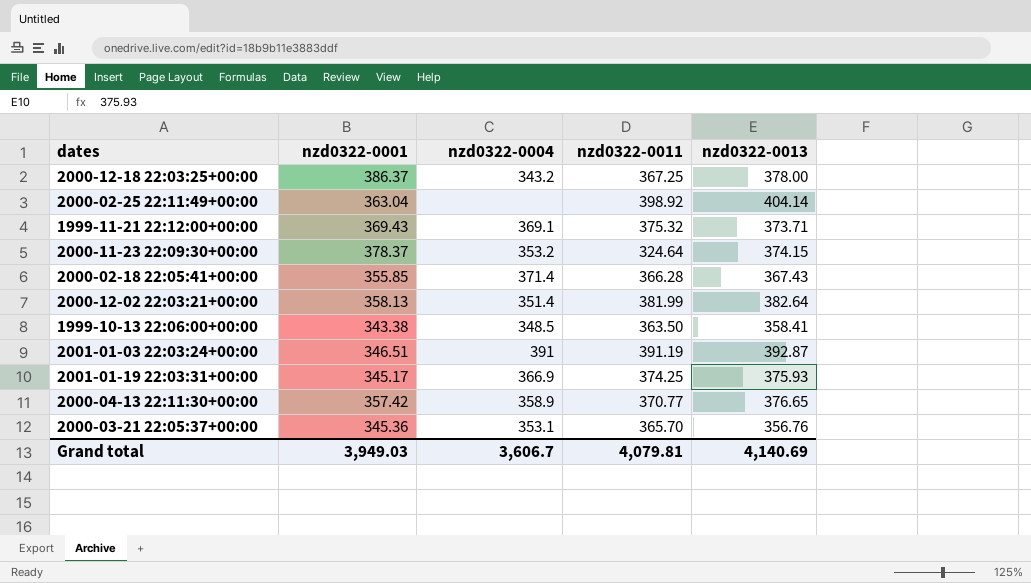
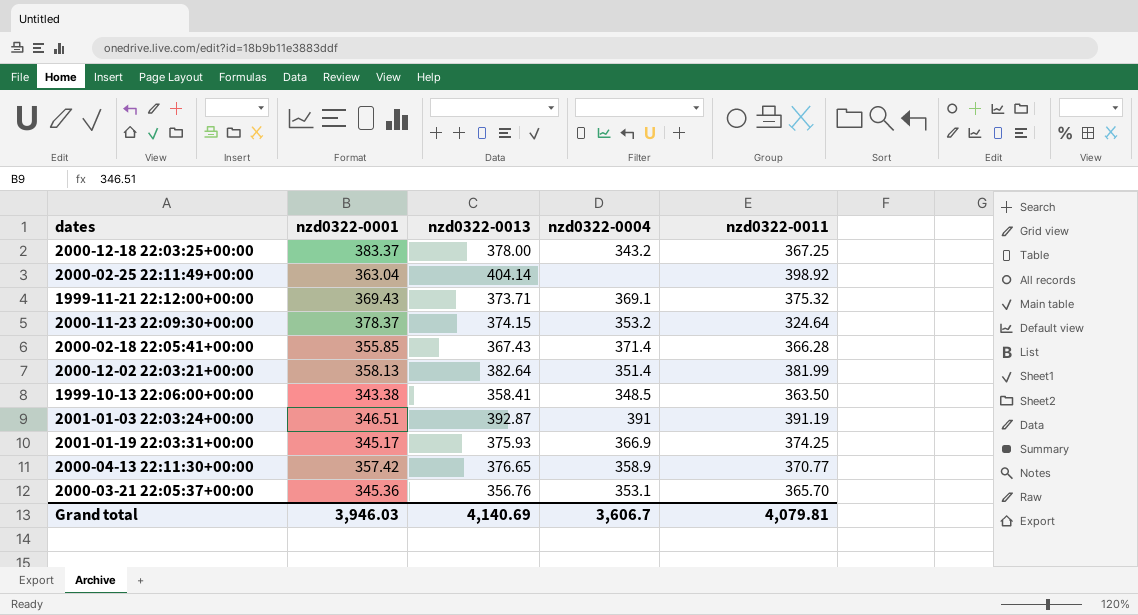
column nzd0322-0013 | position: 5 -> 3
2000-12-18 22:03:25+00:00 | nzd0322-0001: 386.37 -> 383.37
Grand total | nzd0322-0001: 3,949.03 -> 3,946.03

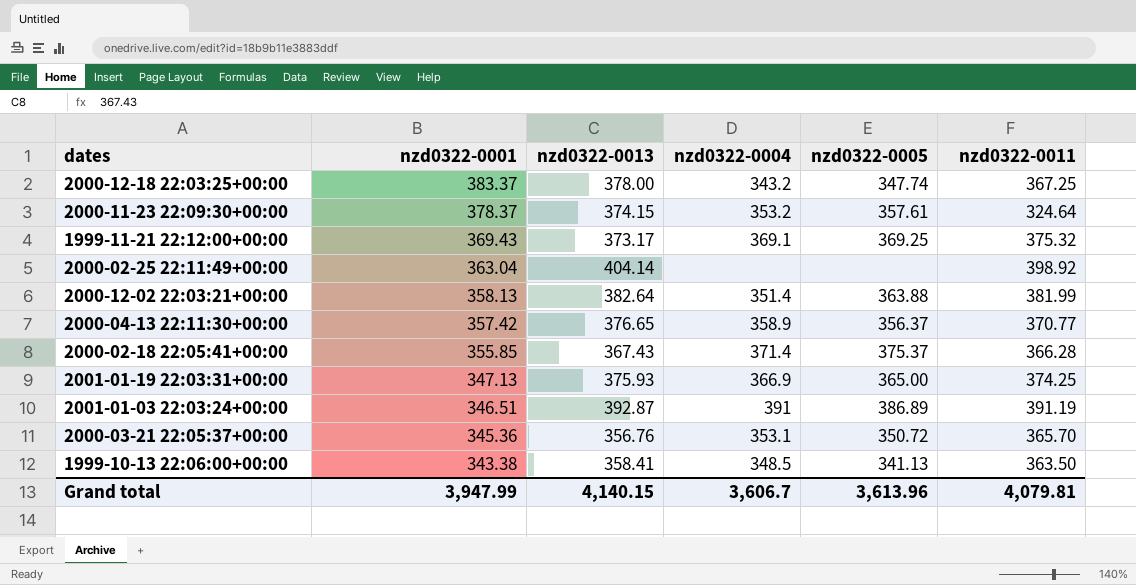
row order: none -> nzd0322-0001 descending
column nzd0322-0005 | position: none -> 5
1999-11-21 22:12:00+00:00 | nzd0322-0013: 373.71 -> 373.17
2001-01-19 22:03:31+00:00 | nzd0322-0001: 345.17 -> 347.13
Grand total | nzd0322-0001: 3,946.03 -> 3,947.99
Grand total | nzd0322-0013: 4,140.69 -> 4,140.15

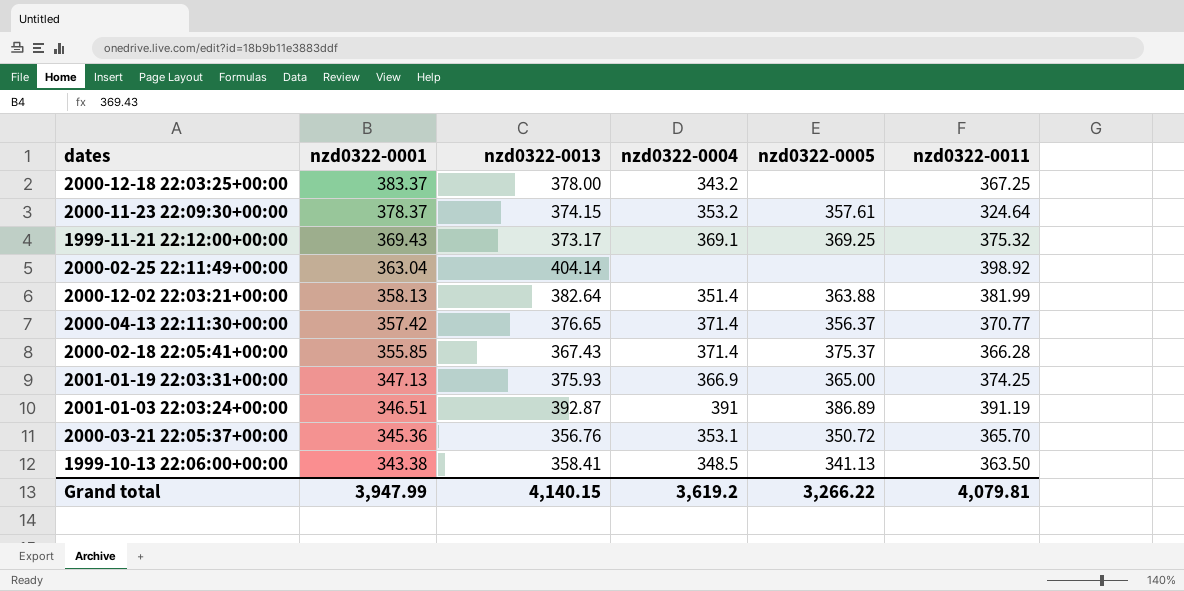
2000-12-18 22:03:25+00:00 | nzd0322-0005: 347.74 -> none
2000-04-13 22:11:30+00:00 | nzd0322-0004: 358.9 -> 371.4
Grand total | nzd0322-0004: 3,606.7 -> 3,619.2
Grand total | nzd0322-0005: 3,613.96 -> 3,266.22

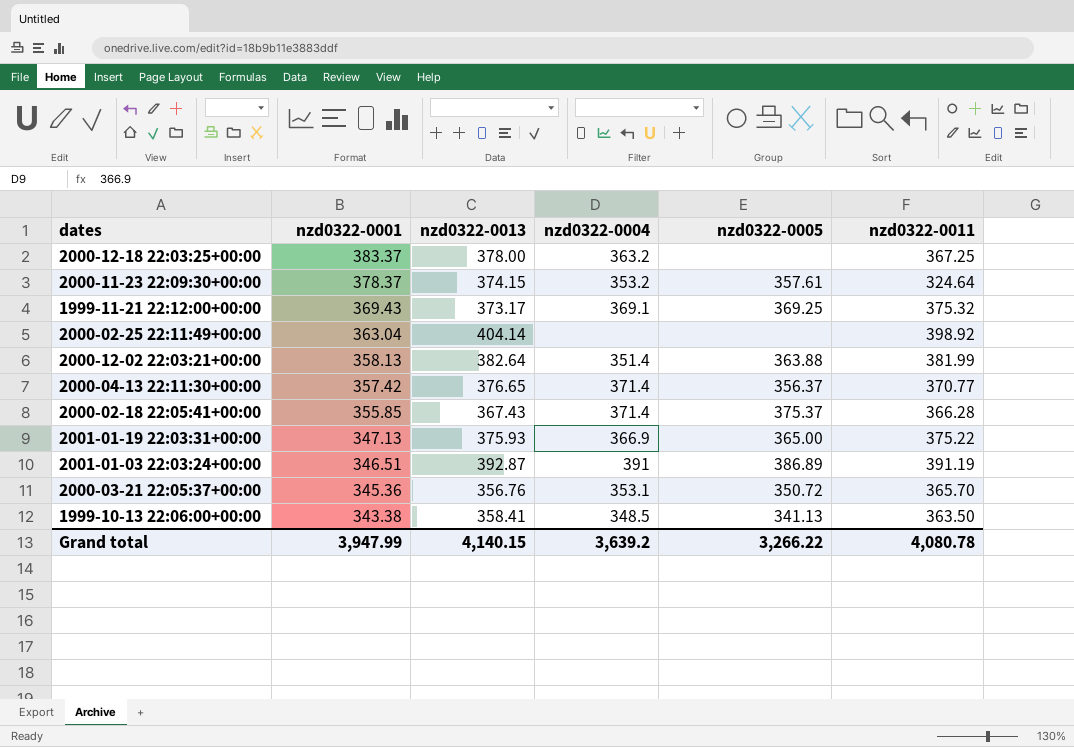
2000-12-18 22:03:25+00:00 | nzd0322-0004: 343.2 -> 363.2
2001-01-19 22:03:31+00:00 | nzd0322-0011: 374.25 -> 375.22
Grand total | nzd0322-0004: 3,619.2 -> 3,639.2
Grand total | nzd0322-0011: 4,079.81 -> 4,080.78

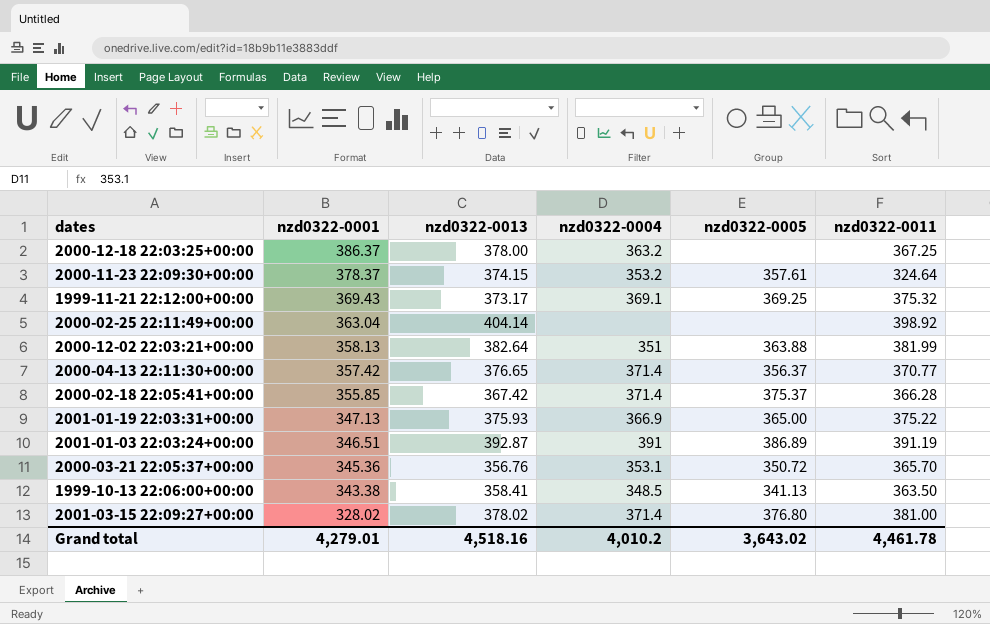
2000-12-18 22:03:25+00:00 | nzd0322-0001: 383.37 -> 386.37
2000-12-02 22:03:21+00:00 | nzd0322-0004: 351.4 -> 351
2000-02-18 22:05:41+00:00 | nzd0322-0013: 367.43 -> 367.42
row 2001-03-15 22:09:27+00:00: none -> 328.02 | 378.02 | 371.4 | 376.80 | 381.00
Grand total | nzd0322-0001: 3,947.99 -> 4,279.01
Grand total | nzd0322-0013: 4,140.15 -> 4,518.16
Grand total | nzd0322-0004: 3,639.2 -> 4,010.2
Grand total | nzd0322-0005: 3,266.22 -> 3,643.02
Grand total | nzd0322-0011: 4,080.78 -> 4,461.78

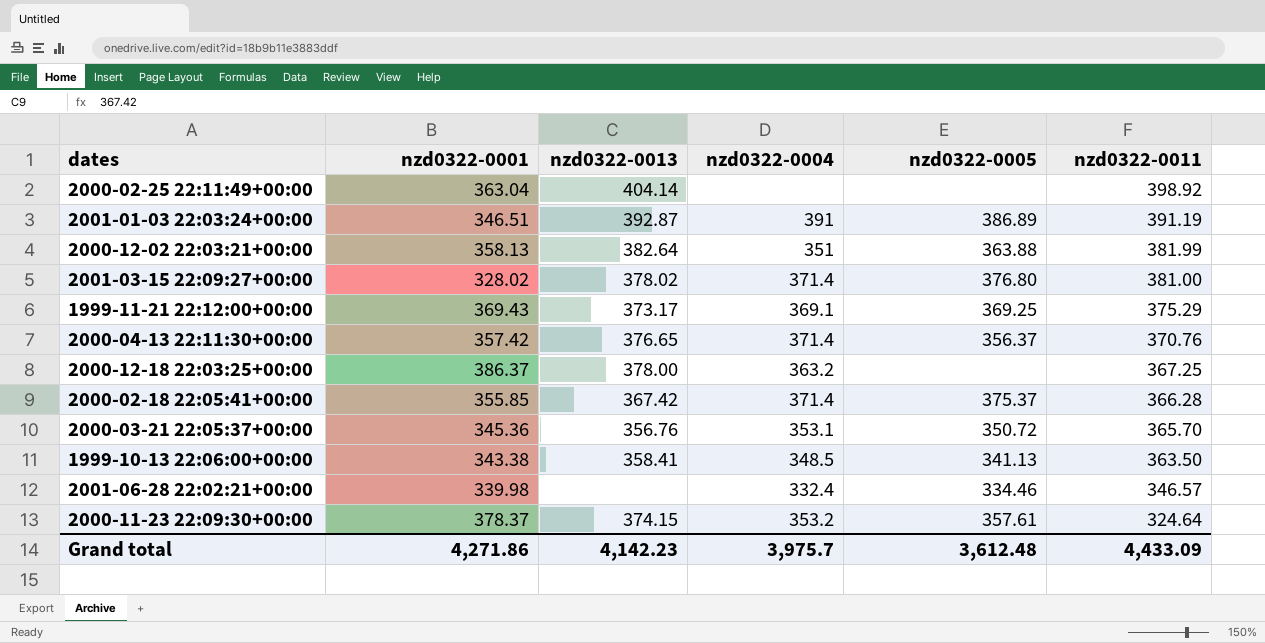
row order: nzd0322-0001 descending -> nzd0322-0011 descending
row 2001-01-19 22:03:31+00:00: 347.13 | 375.93 | 366.9 | 365.00 | 375.22 -> none
1999-11-21 22:12:00+00:00 | nzd0322-0011: 375.32 -> 375.29
2000-04-13 22:11:30+00:00 | nzd0322-0011: 370.77 -> 370.76
row 2001-06-28 22:02:21+00:00: none -> 339.98 | none | 332.4 | 334.46 | 346.57
Grand total | nzd0322-0001: 4,279.01 -> 4,271.86
Grand total | nzd0322-0013: 4,518.16 -> 4,142.23
Grand total | nzd0322-0004: 4,010.2 -> 3,975.7
Grand total | nzd0322-0005: 3,643.02 -> 3,612.48
Grand total | nzd0322-0011: 4,461.78 -> 4,433.09

